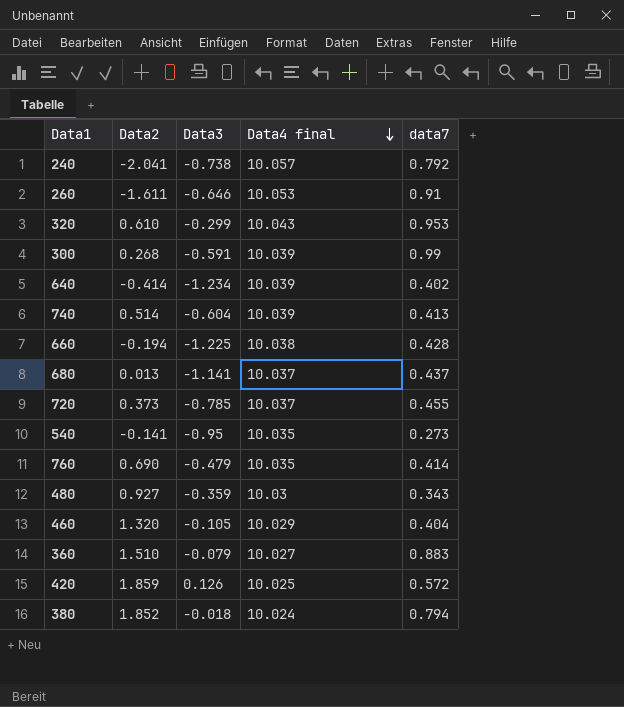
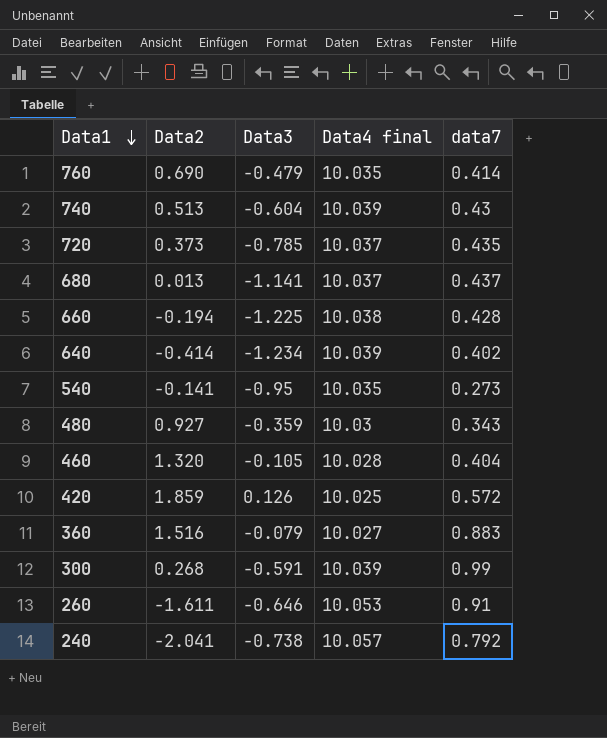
row order: Data4 final descending -> Data1 descending
row 320: 0.610 | -0.299 | 10.043 | 0.953 -> none
row 380: 1.852 | -0.018 | 10.024 | 0.794 -> none
740 | Data2: 0.514 -> 0.513
740 | data7: 0.413 -> 0.43
720 | data7: 0.455 -> 0.435
460 | Data4 final: 10.029 -> 10.028
360 | Data2: 1.510 -> 1.516

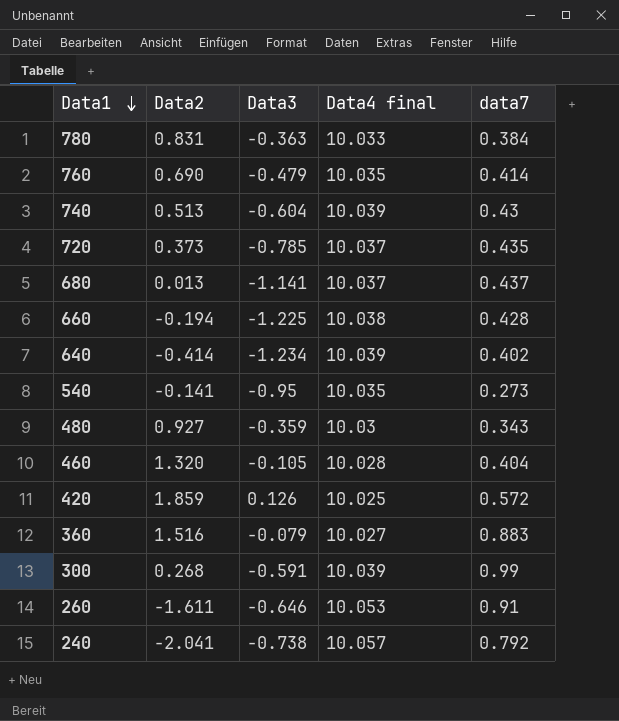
row 780: none -> 0.831 | -0.363 | 10.033 | 0.384

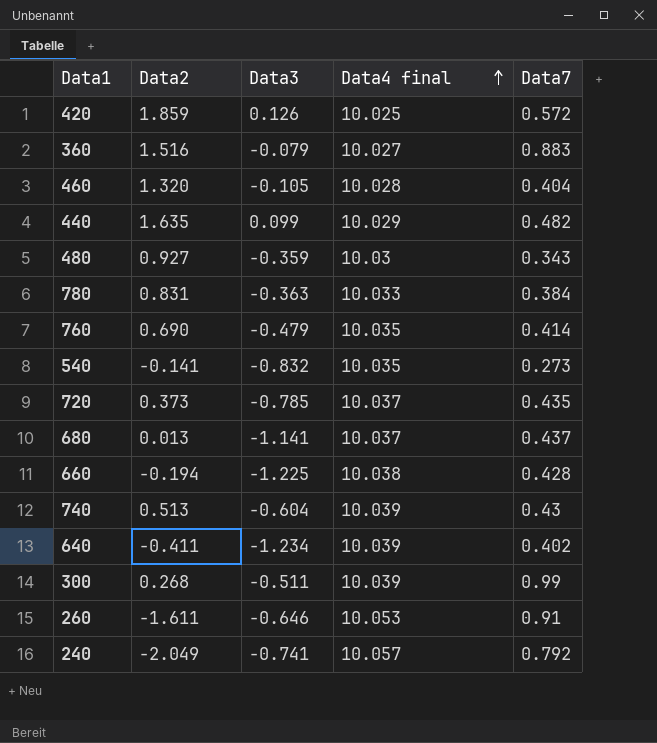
row order: Data1 descending -> Data4 final ascending
column name: data7 -> Data7
row 440: none -> 1.635 | 0.099 | 10.029 | 0.482
540 | Data3: -0.95 -> -0.832
640 | Data2: -0.414 -> -0.411
300 | Data3: -0.591 -> -0.511
240 | Data2: -2.041 -> -2.049
240 | Data3: -0.738 -> -0.741

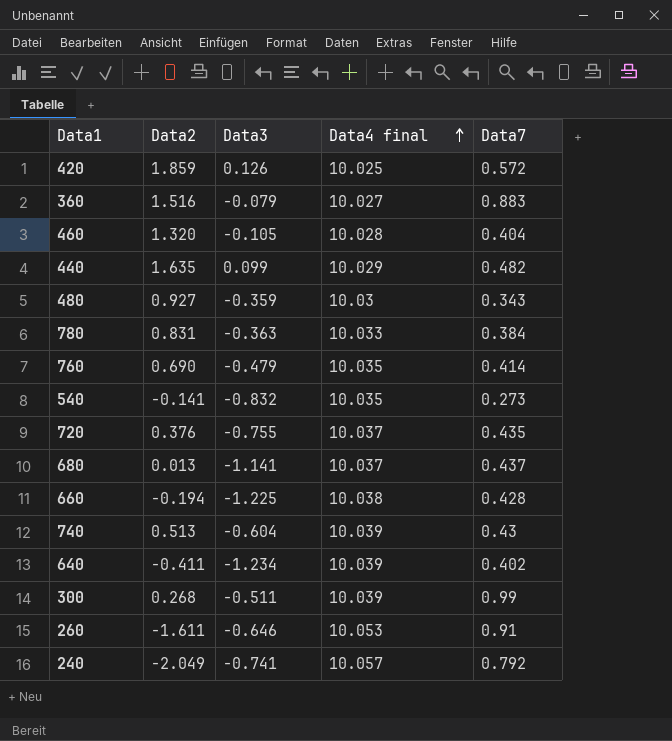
720 | Data2: 0.373 -> 0.376
720 | Data3: -0.785 -> -0.755

